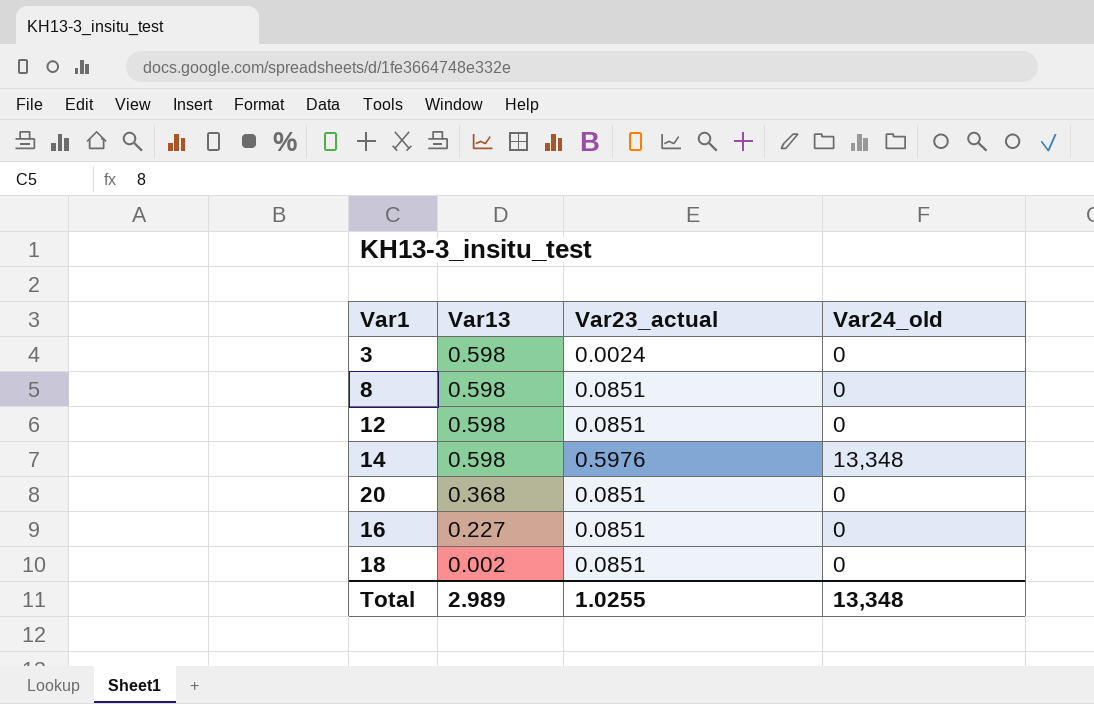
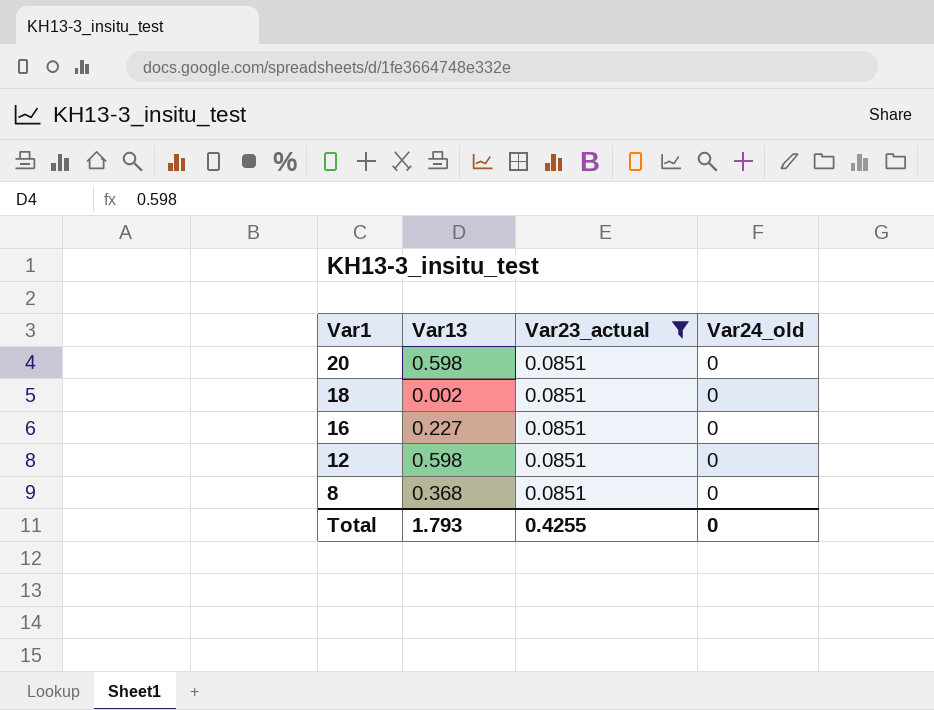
filter: none -> Var23_actual = 0.0851
row order: Var13 descending -> Var1 descending
20 | Var13: 0.368 -> 0.598
8 | Var13: 0.598 -> 0.368
Total | Var13: 2.989 -> 1.793
Total | Var23_actual: 1.0255 -> 0.4255
Total | Var24_old: 13,348 -> 0

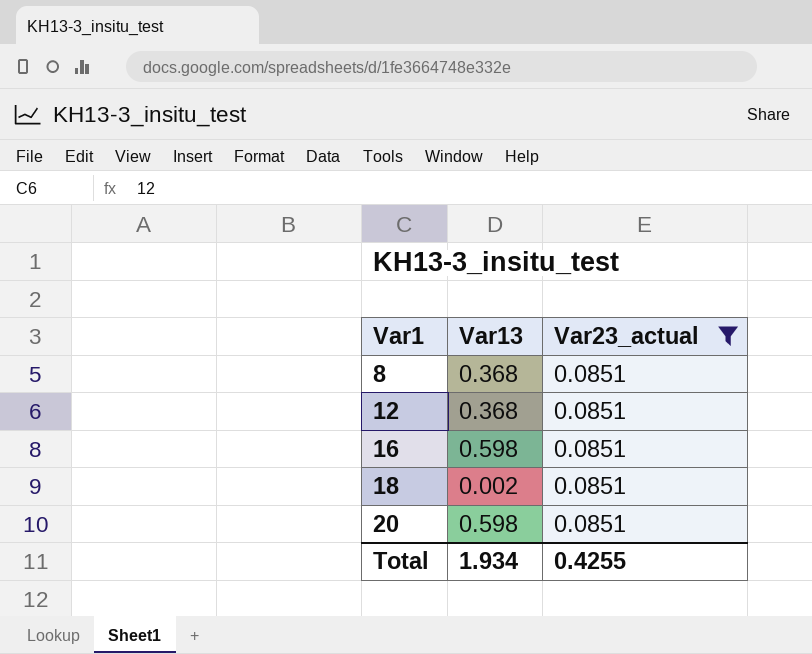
row order: Var1 descending -> Var1 ascending
column Var24_old | position: 4 -> none
12 | Var13: 0.598 -> 0.368
16 | Var13: 0.227 -> 0.598
Total | Var13: 1.793 -> 1.934

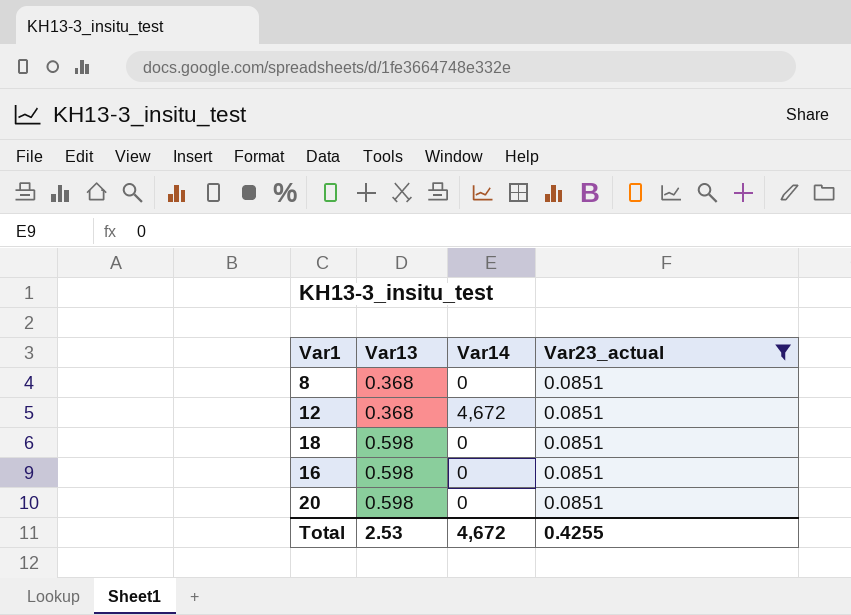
row order: Var1 ascending -> Var13 ascending
column Var14 | position: none -> 3
18 | Var13: 0.002 -> 0.598
Total | Var13: 1.934 -> 2.53

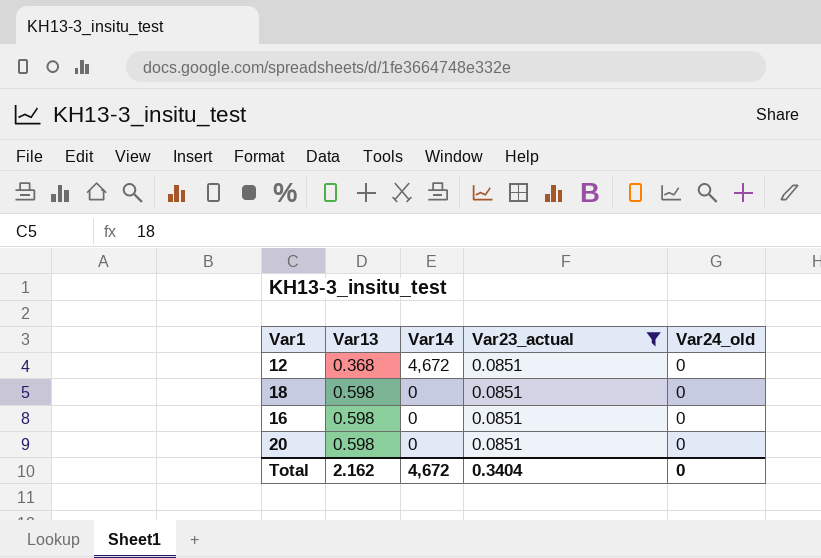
column Var24_old | position: none -> 5
row 8: 0.368 | 0 | 0.0851 -> none
Total | Var13: 2.53 -> 2.162
Total | Var23_actual: 0.4255 -> 0.3404

